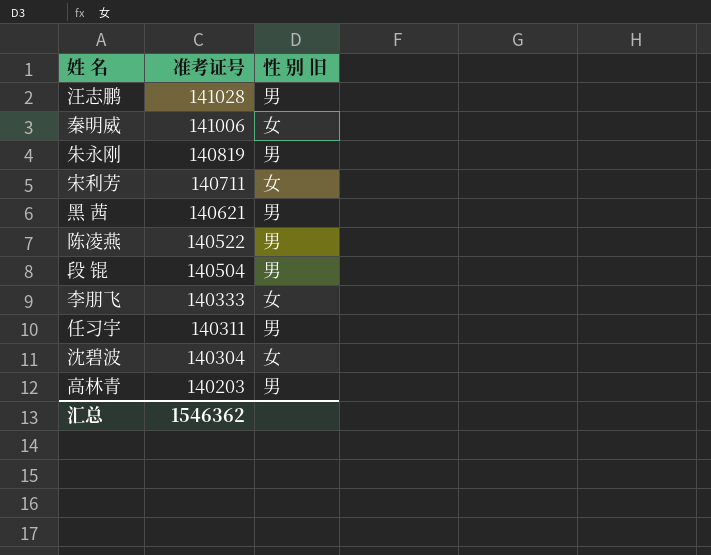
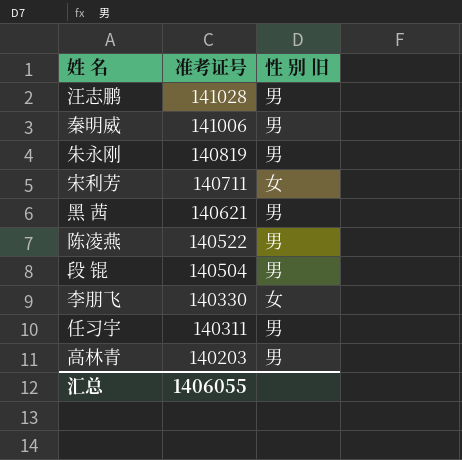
row 沈碧波: 140304 | 女 -> none
秦明威 | 性 别 旧: 女 -> 男
李朋飞 | 准考证号: 140333 -> 140330
汇总 | 准考证号: 1546362 -> 1406055

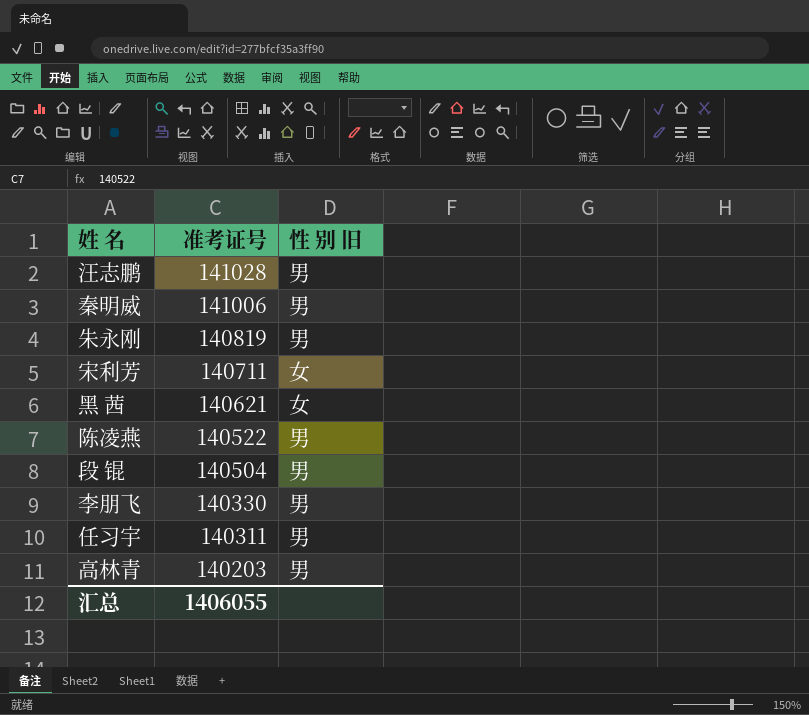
黑 茜 | 性 别 旧: 男 -> 女
李朋飞 | 性 别 旧: 女 -> 男

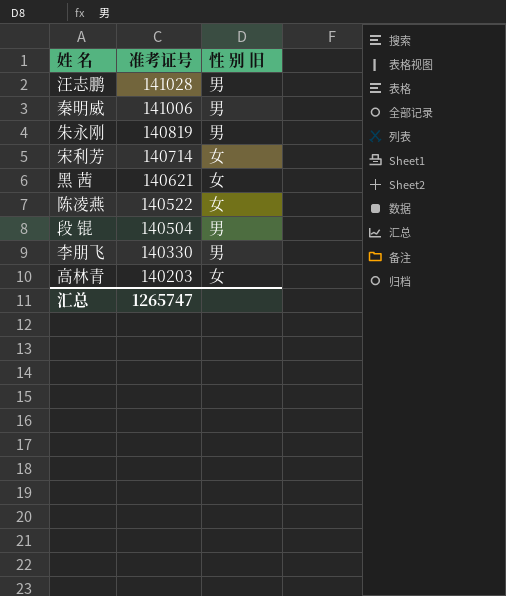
row 任习宇: 140311 | 男 -> none
宋利芳 | 准考证号: 140711 -> 140714
陈凌燕 | 性 别 旧: 男 -> 女
高林青 | 性 别 旧: 男 -> 女
汇总 | 准考证号: 1406055 -> 1265747

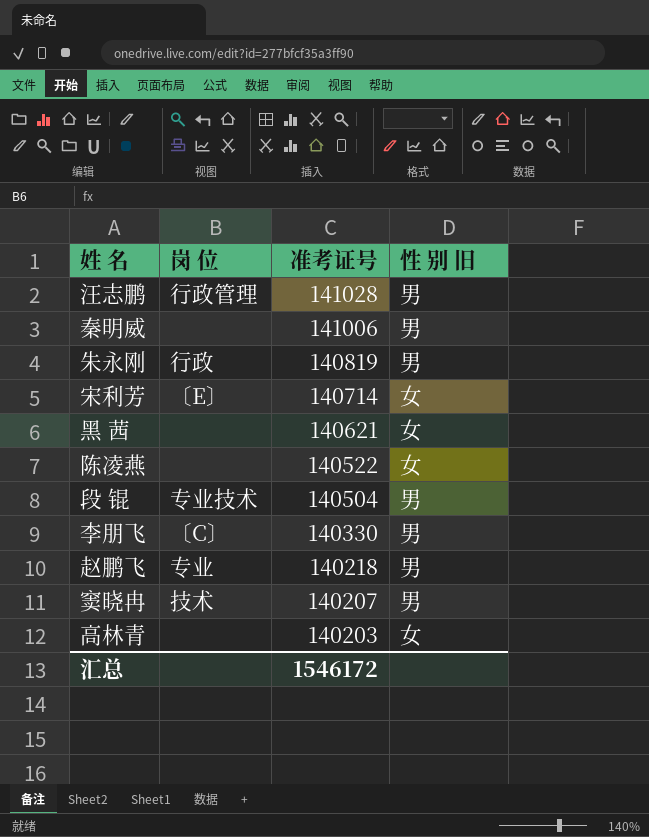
column 岗 位 | position: none -> 2
row 赵鹏飞: none -> 专业 | 140218 | 男
row 窦晓冉: none -> 技术 | 140207 | 男
汇总 | 准考证号: 1265747 -> 1546172

